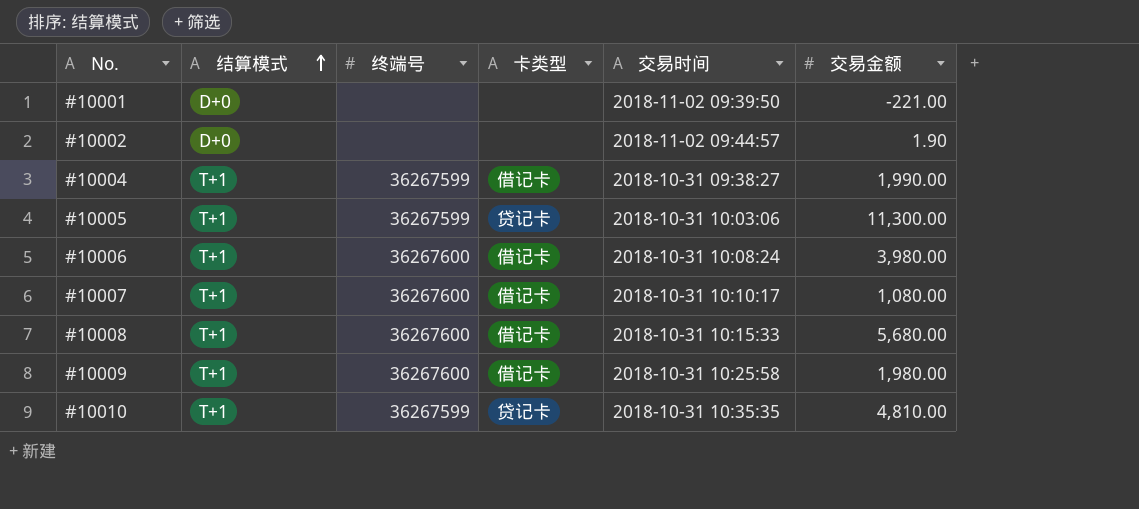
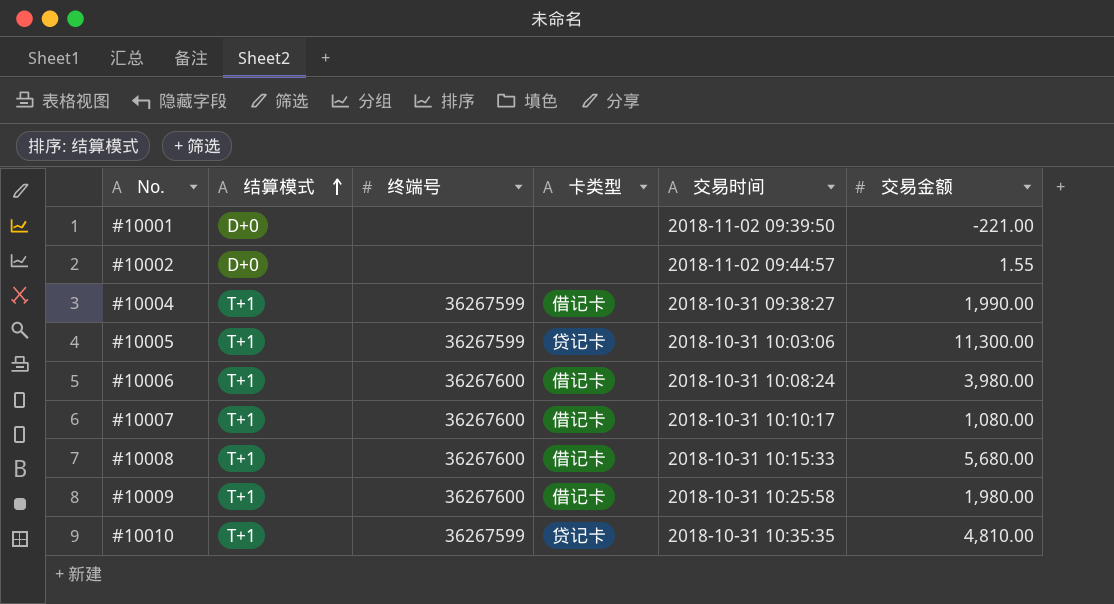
#10002 | 交易金额: 1.90 -> 1.55

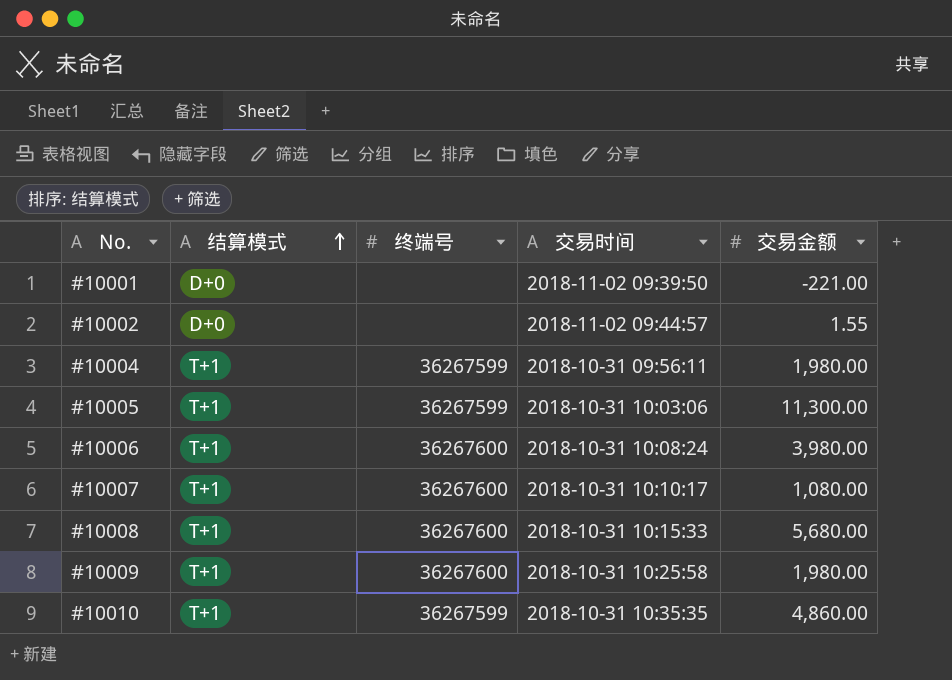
column 卡类型 | position: 4 -> none
#10004 | 交易时间: 2018-10-31 09:38:27 -> 2018-10-31 09:56:11
#10004 | 交易金额: 1,990.00 -> 1,980.00
#10010 | 交易金额: 4,810.00 -> 4,860.00

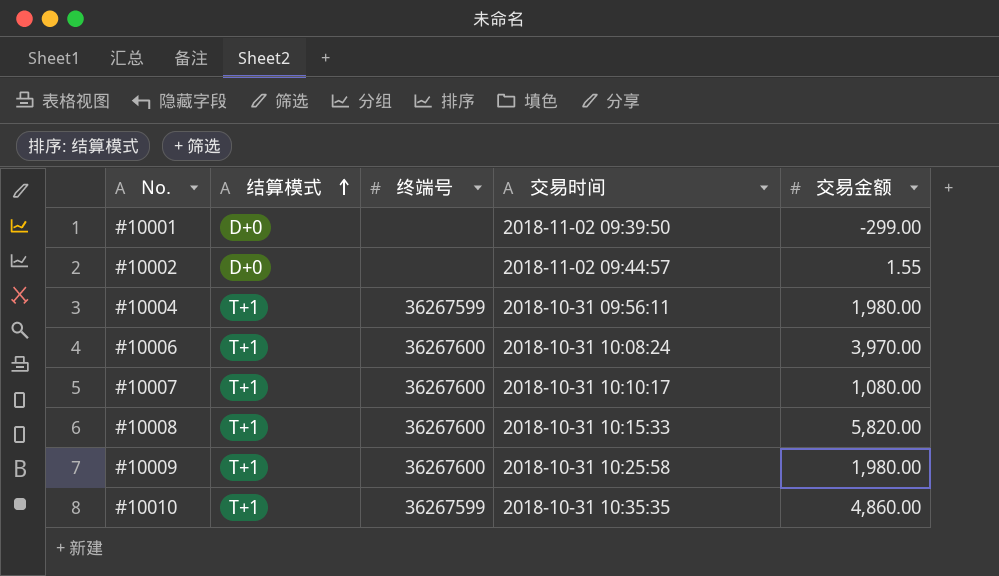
row #10005: T+1 | 36267599 | 2018-10-31 10:03:06 | 11,300.00 -> none
#10001 | 交易金额: -221.00 -> -299.00
#10006 | 交易金额: 3,980.00 -> 3,970.00
#10008 | 交易金额: 5,680.00 -> 5,820.00

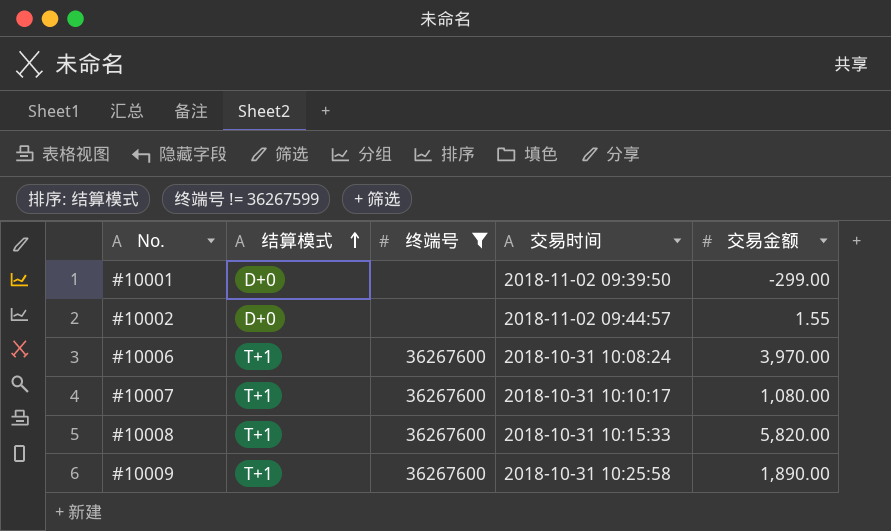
filter: none -> 终端号 != 36267599
#10009 | 交易金额: 1,980.00 -> 1,890.00

